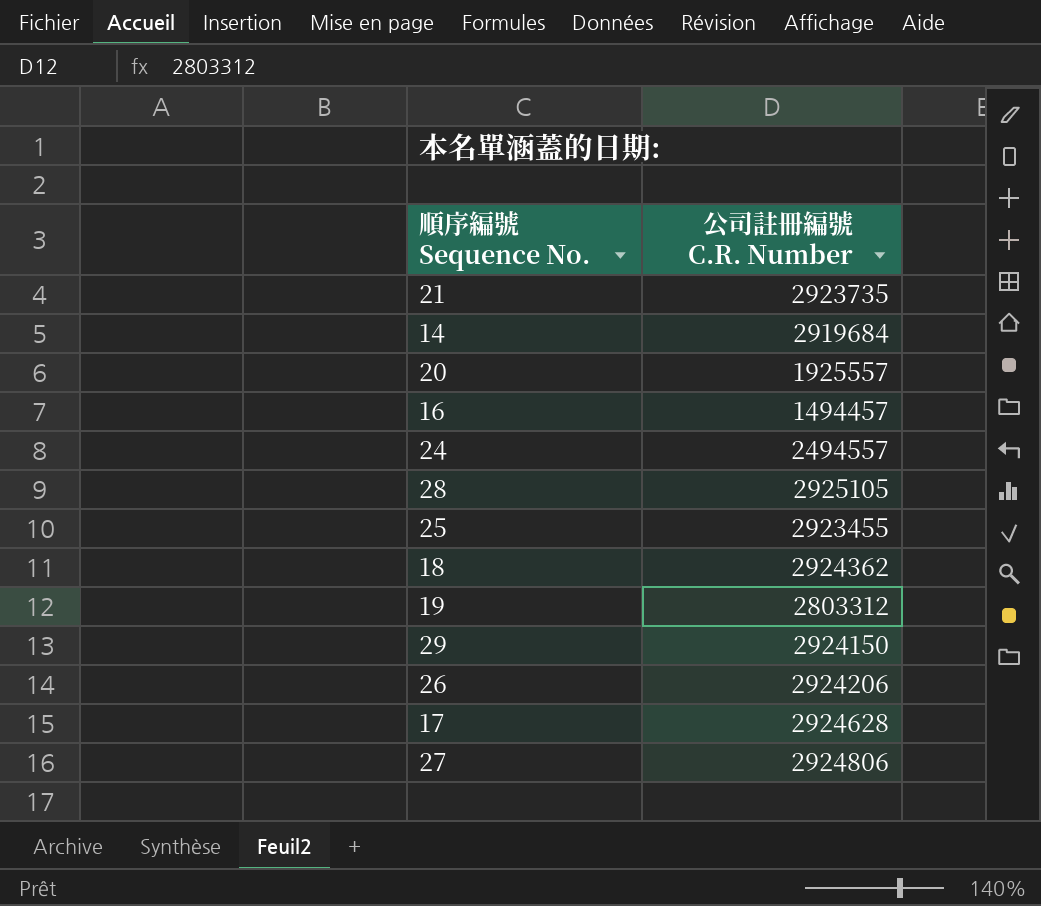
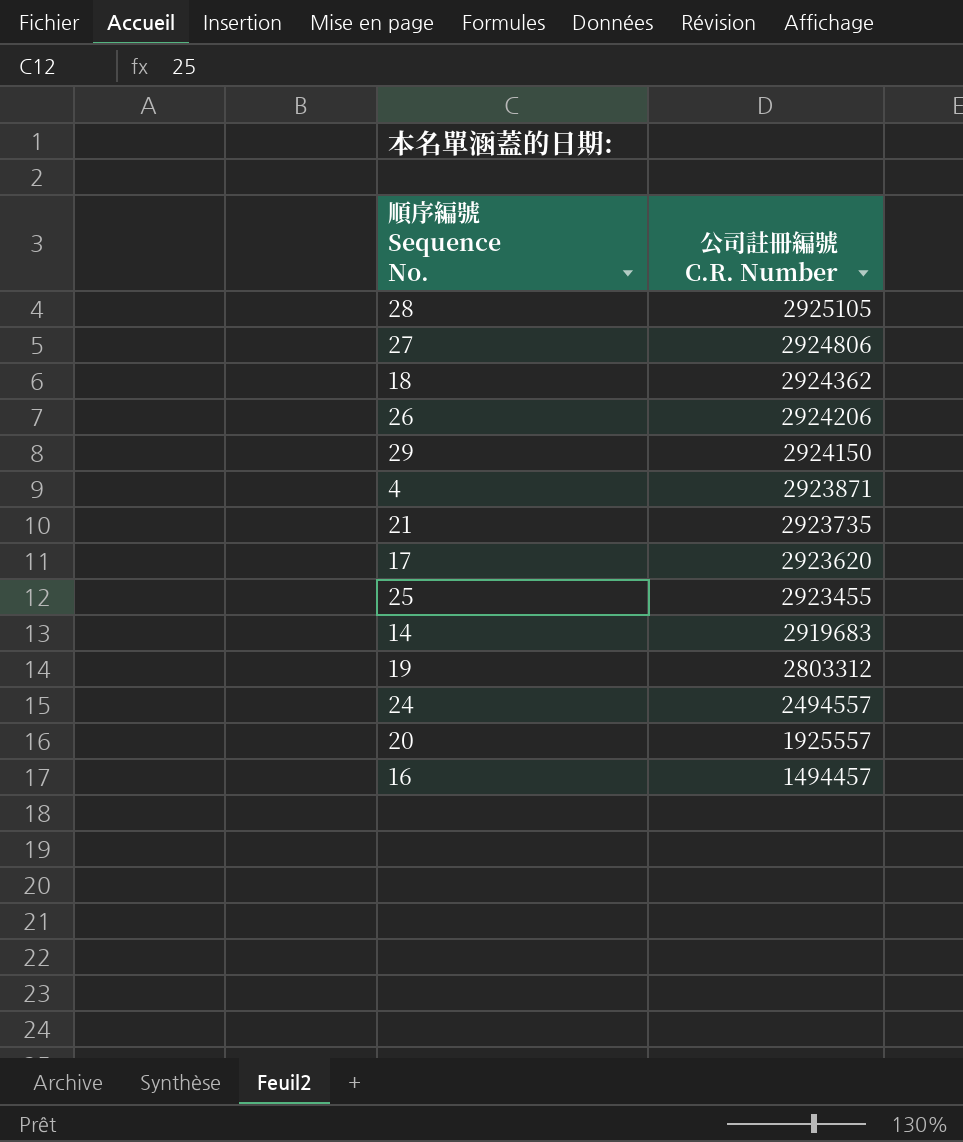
row order: none -> 公司註冊編號 C.R. Number descending
row 4: none -> 2923871
17 | 公司註冊編號 C.R. Number: 2924628 -> 2923620
14 | 公司註冊編號 C.R. Number: 2919684 -> 2919683

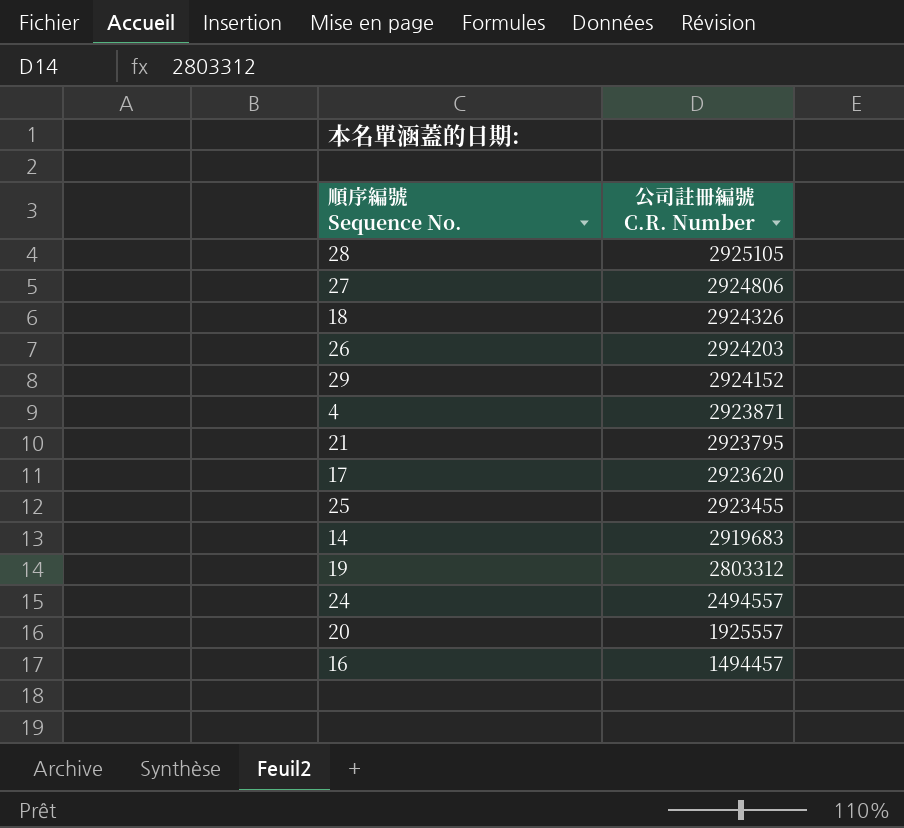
18 | 公司註冊編號 C.R. Number: 2924362 -> 2924326
26 | 公司註冊編號 C.R. Number: 2924206 -> 2924203
29 | 公司註冊編號 C.R. Number: 2924150 -> 2924152
21 | 公司註冊編號 C.R. Number: 2923735 -> 2923795

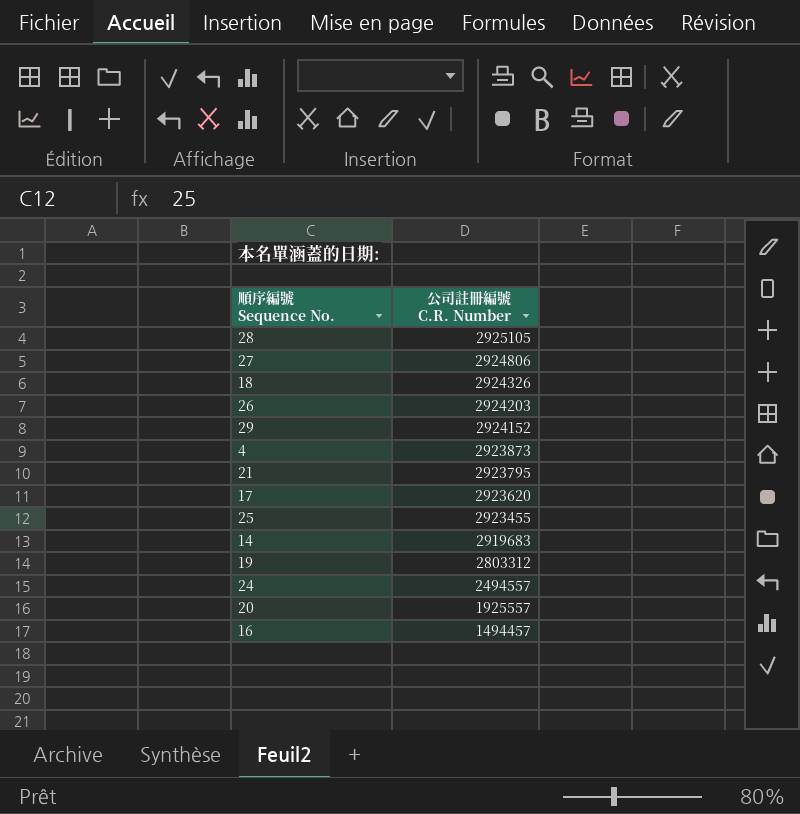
4 | 公司註冊編號 C.R. Number: 2923871 -> 2923873

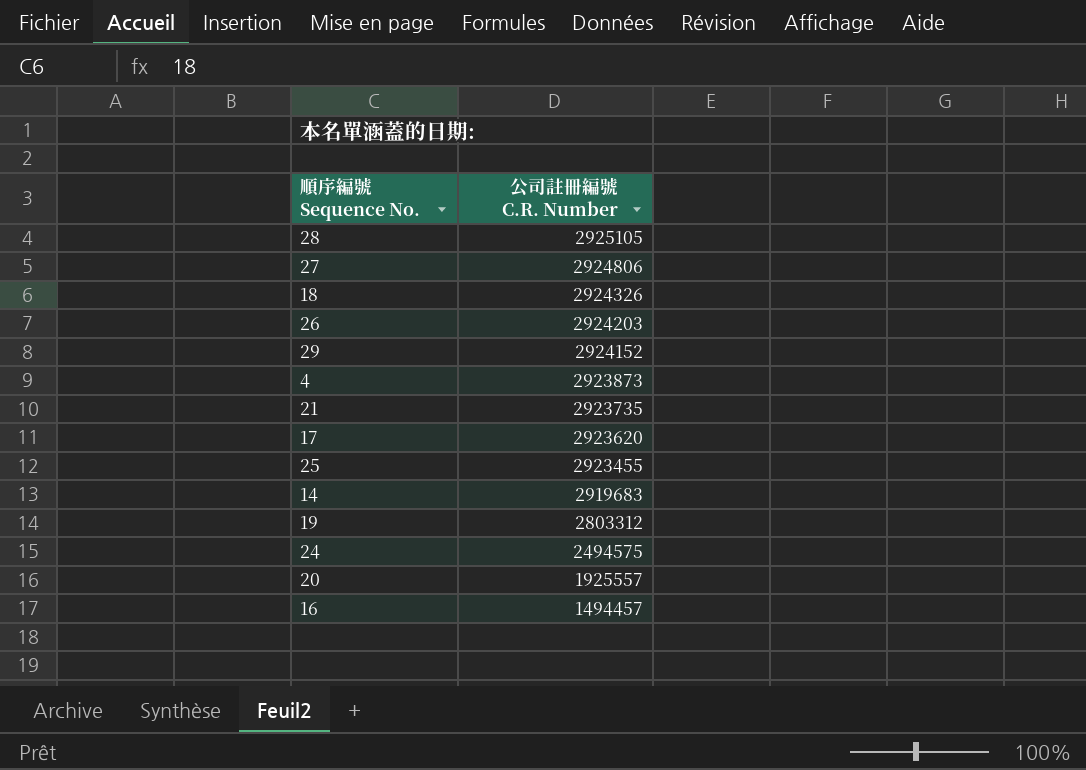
21 | 公司註冊編號 C.R. Number: 2923795 -> 2923735
24 | 公司註冊編號 C.R. Number: 2494557 -> 2494575

